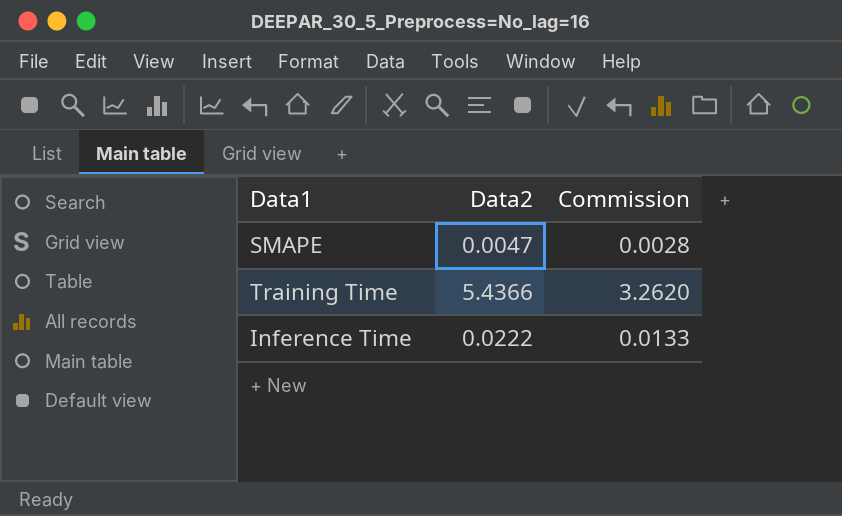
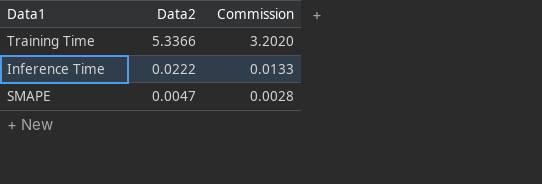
row order: none -> Data2 descending
Training Time | Data2: 5.4366 -> 5.3366
Training Time | Commission: 3.2620 -> 3.2020

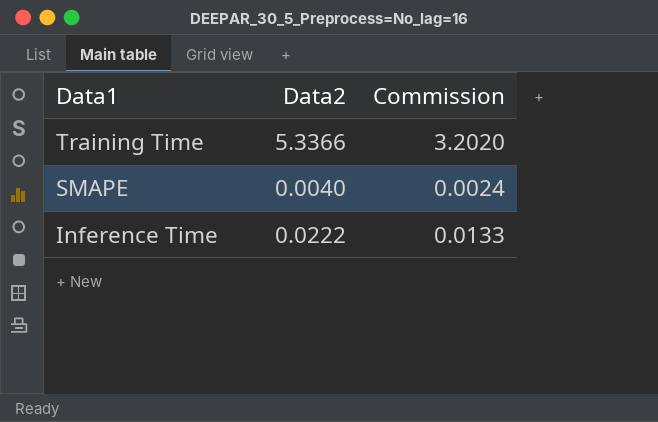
row order: Data2 descending -> Data1 descending
SMAPE | Data2: 0.0047 -> 0.0040
SMAPE | Commission: 0.0028 -> 0.0024

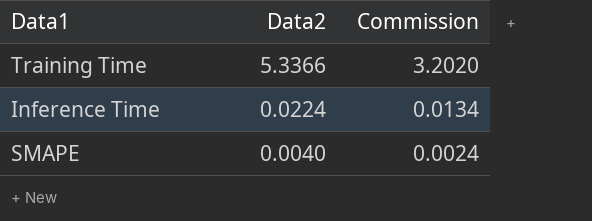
row order: Data1 descending -> Data2 descending
Inference Time | Data2: 0.0222 -> 0.0224
Inference Time | Commission: 0.0133 -> 0.0134

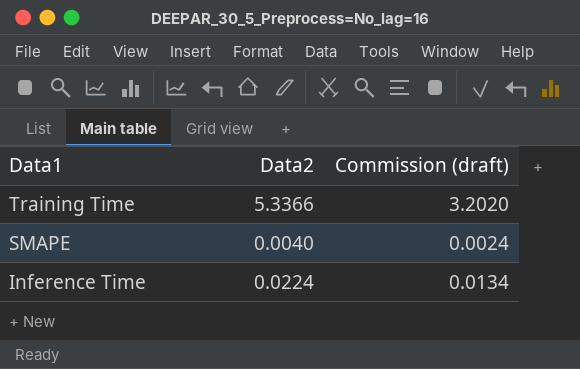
row order: Data2 descending -> Data1 descending
column name: Commission -> Commission (draft)

